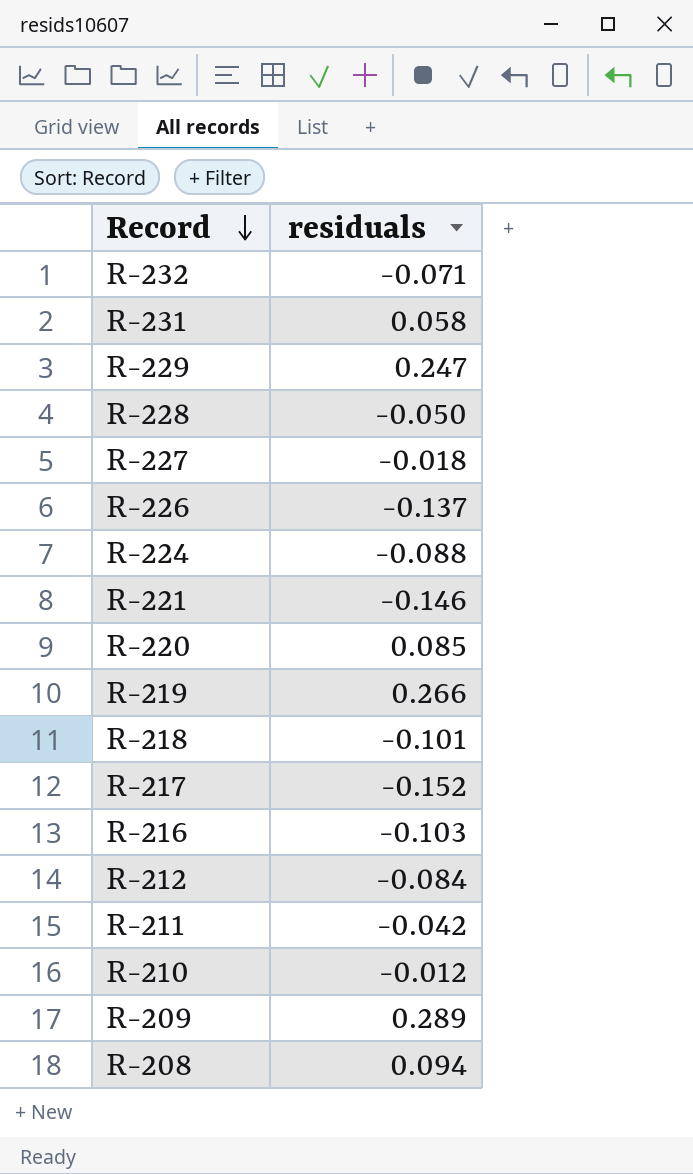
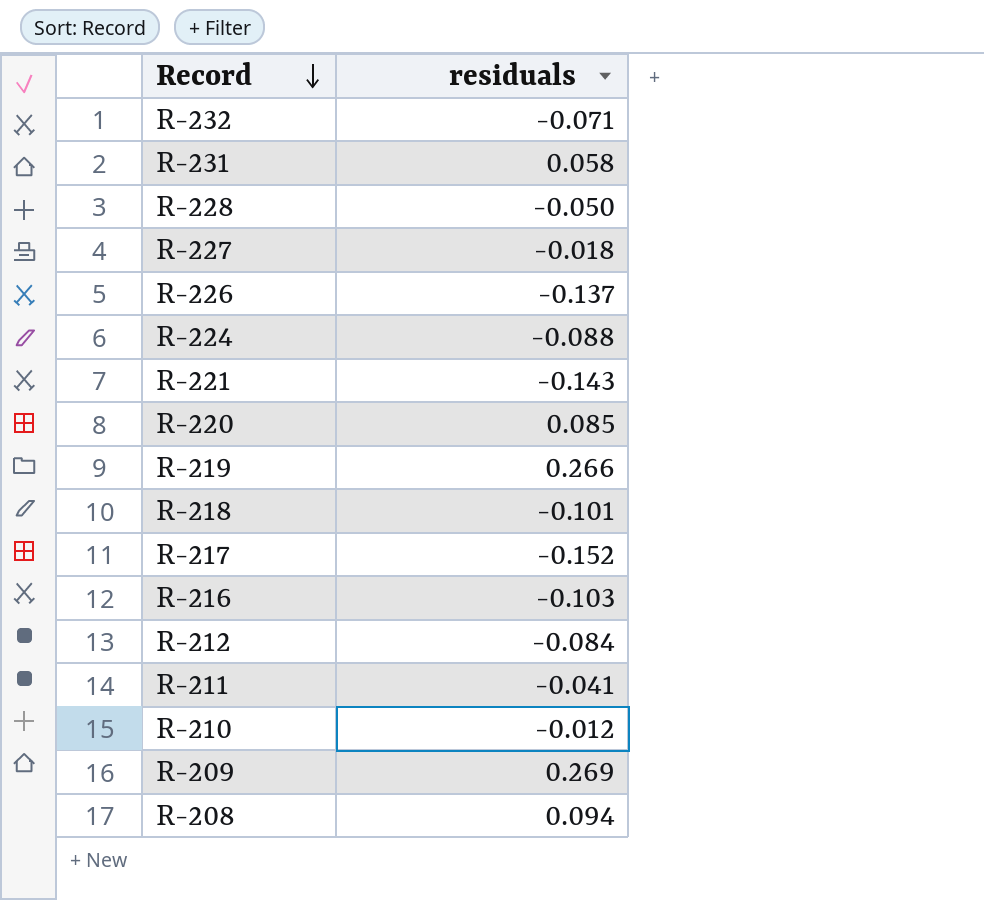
row R-229: 0.247 -> none
R-221 | residuals: -0.146 -> -0.143
R-211 | residuals: -0.042 -> -0.041
R-209 | residuals: 0.289 -> 0.269

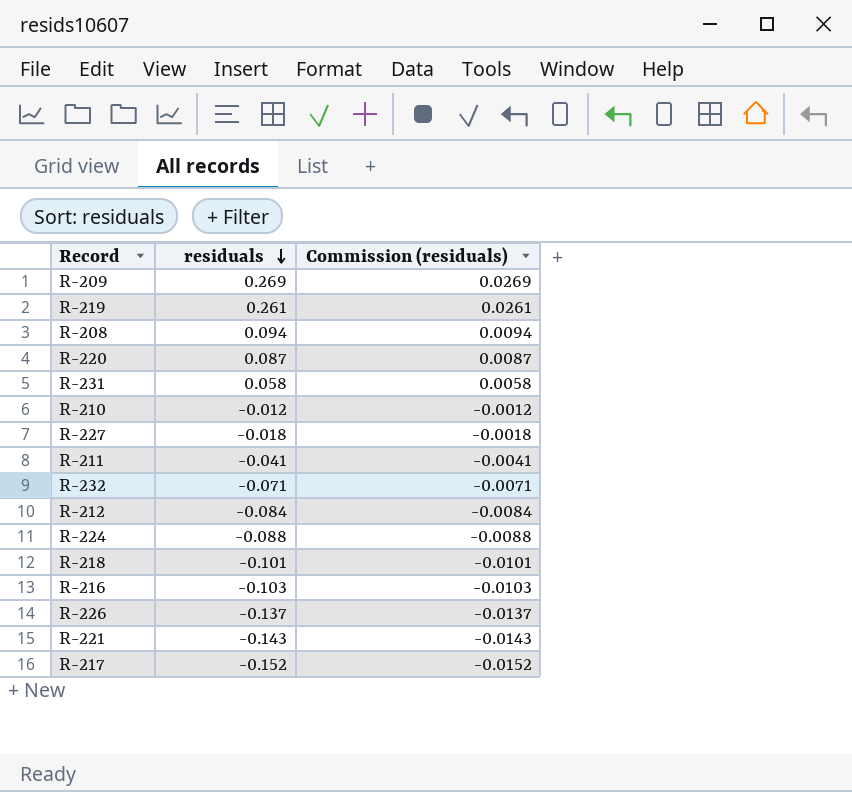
row order: Record descending -> residuals descending
column Commission (residuals) | formula: none -> [residuals] * 0.1
row R-228: -0.050 -> none
R-219 | residuals: 0.266 -> 0.261
R-220 | residuals: 0.085 -> 0.087

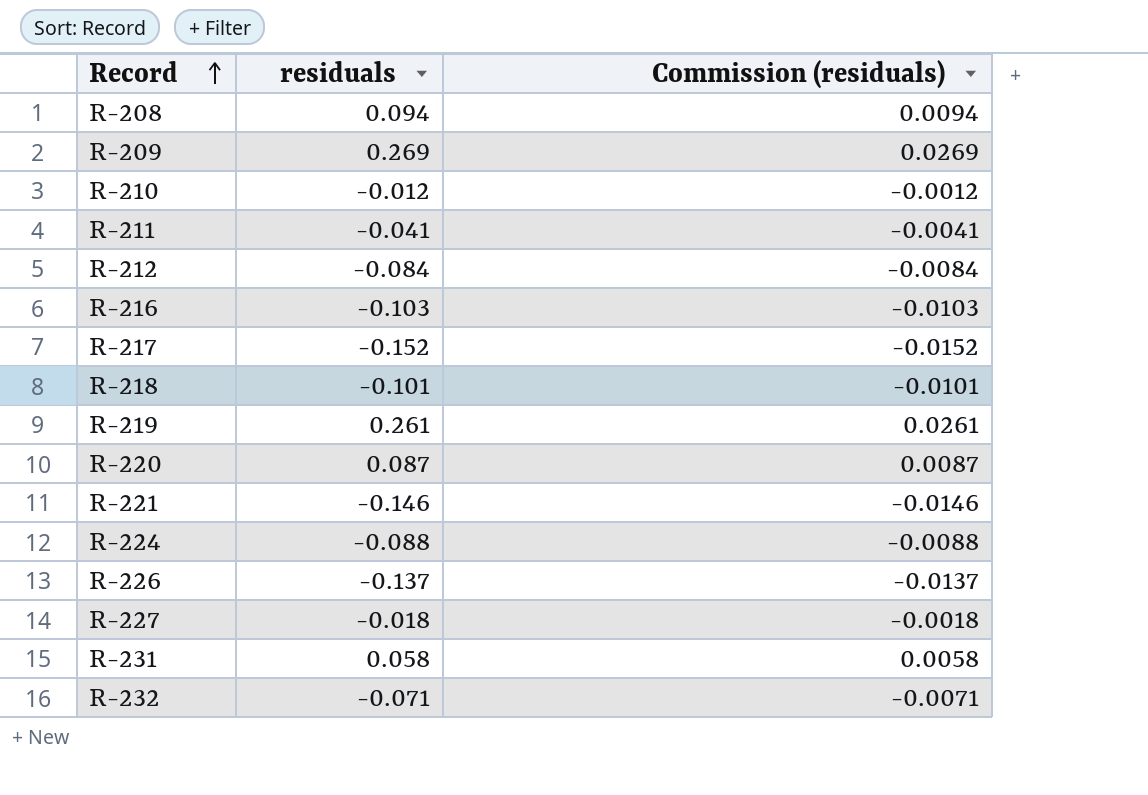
row order: residuals descending -> Record ascending
R-221 | residuals: -0.143 -> -0.146
R-221 | Commission (residuals): -0.0143 -> -0.0146

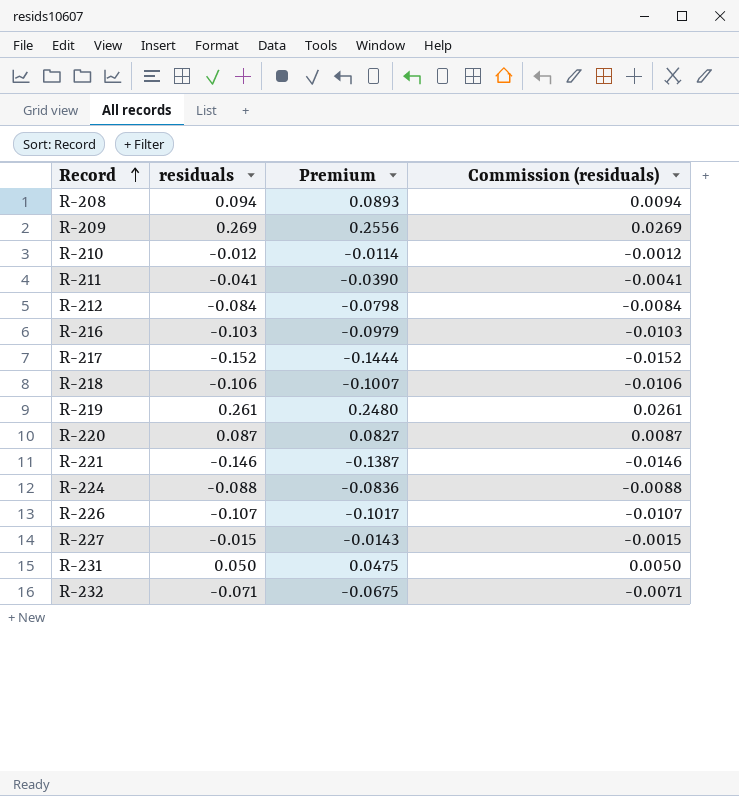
column Premium | formula: none -> [residuals] * 0.95
R-218 | residuals: -0.101 -> -0.106
R-218 | Commission (residuals): -0.0101 -> -0.0106
R-226 | residuals: -0.137 -> -0.107
R-226 | Commission (residuals): -0.0137 -> -0.0107
R-227 | residuals: -0.018 -> -0.015
R-227 | Commission (residuals): -0.0018 -> -0.0015
R-231 | residuals: 0.058 -> 0.050
R-231 | Commission (residuals): 0.0058 -> 0.0050

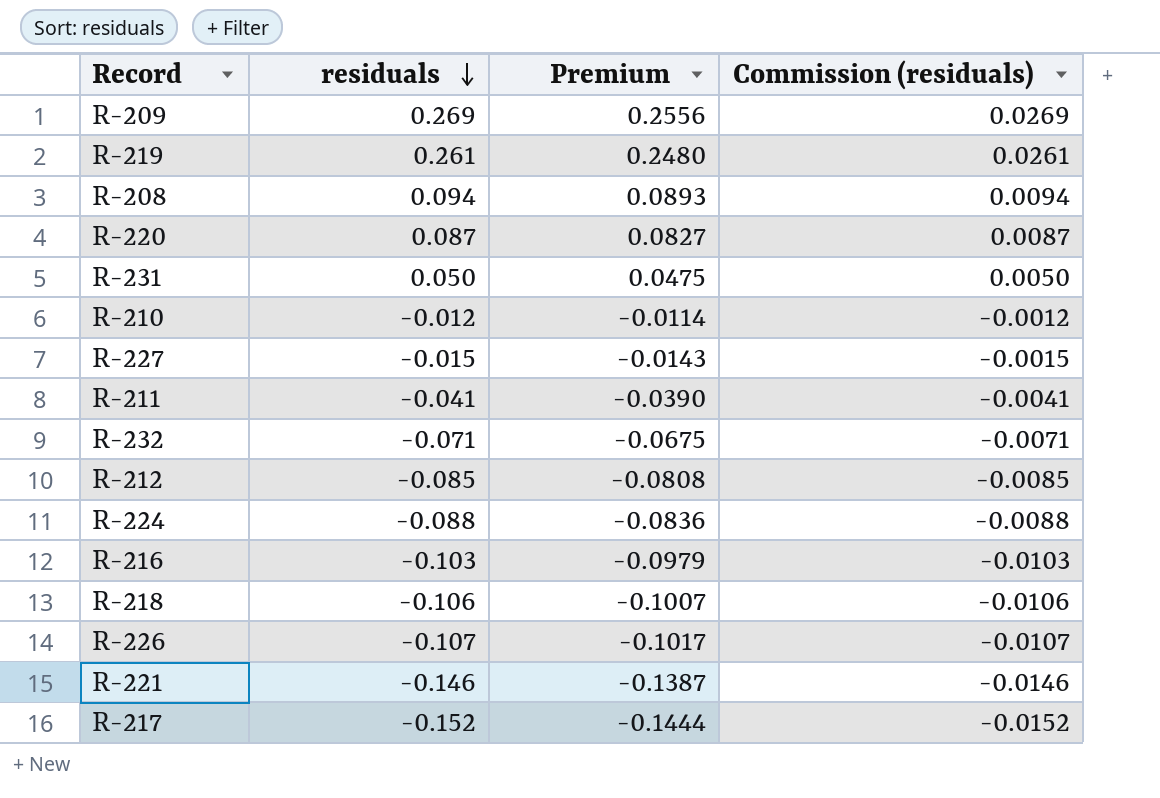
row order: Record ascending -> residuals descending
R-212 | residuals: -0.084 -> -0.085
R-212 | Premium: -0.0798 -> -0.0808
R-212 | Commission (residuals): -0.0084 -> -0.0085

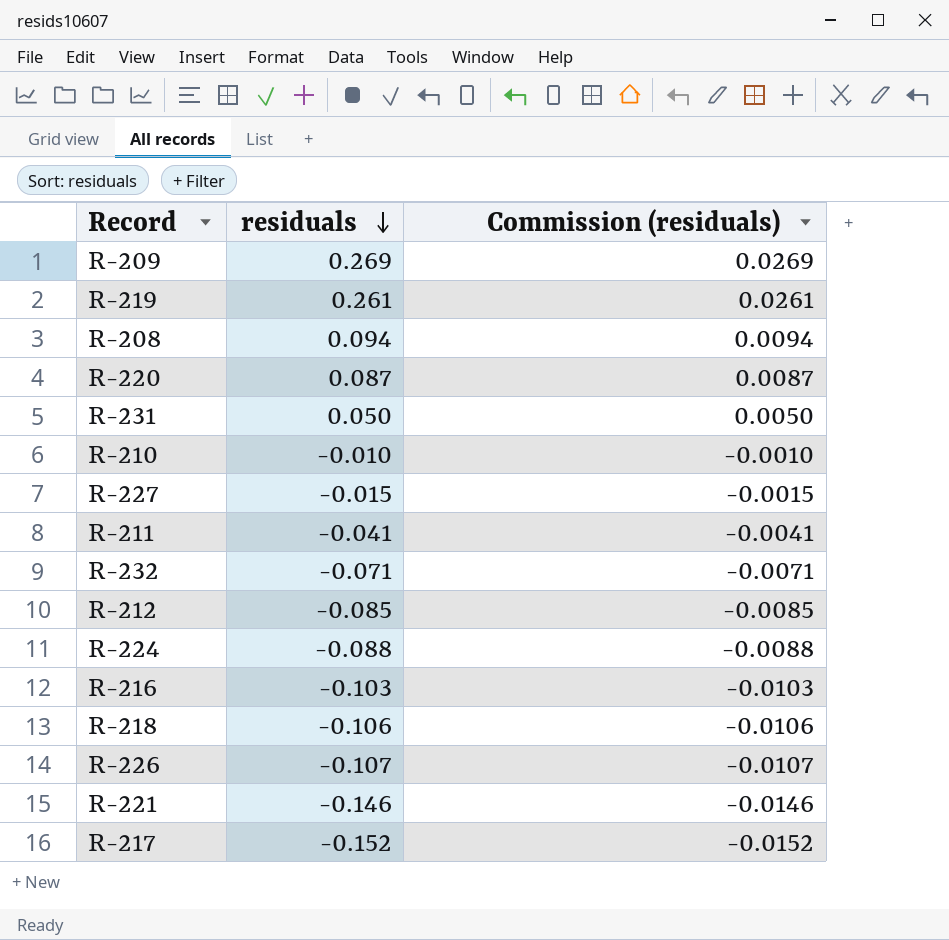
column Premium | formula: [residuals] * 0.95 -> none
R-210 | residuals: -0.012 -> -0.010
R-210 | Commission (residuals): -0.0012 -> -0.0010

